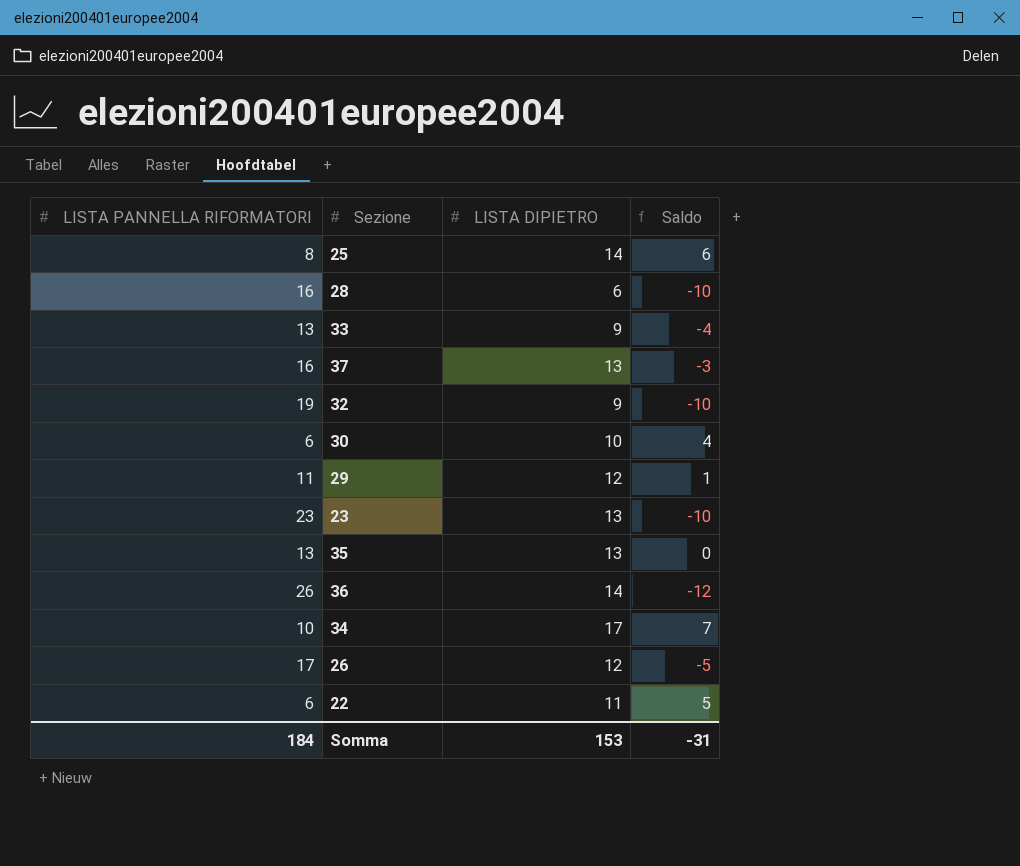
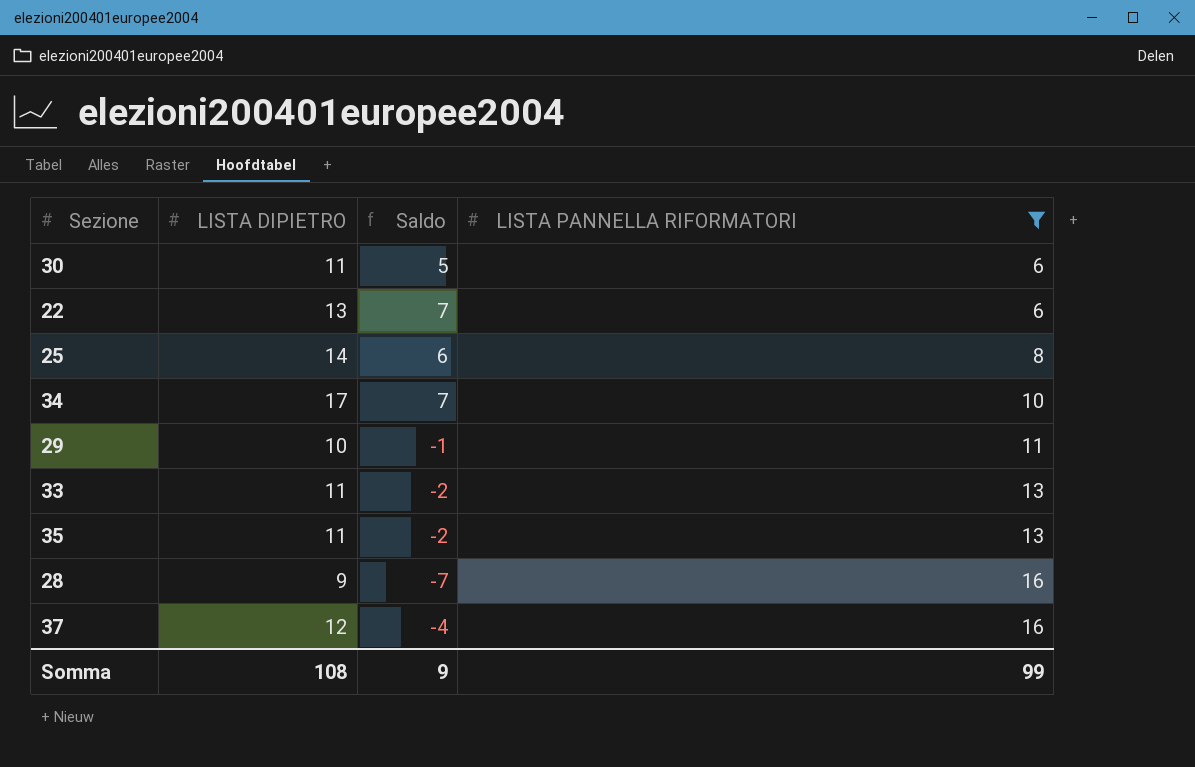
filter: none -> LISTA PANNELLA RIFORMATORI <= 16
row order: none -> LISTA PANNELLA RIFORMATORI ascending
column LISTA PANNELLA RIFORMATORI | position: 1 -> 4
30 | LISTA DIPIETRO: 10 -> 11
30 | Saldo: 4 -> 5
22 | LISTA DIPIETRO: 11 -> 13
22 | Saldo: 5 -> 7
29 | LISTA DIPIETRO: 12 -> 10
29 | Saldo: 1 -> -1
33 | LISTA DIPIETRO: 9 -> 11
33 | Saldo: -4 -> -2
35 | LISTA DIPIETRO: 13 -> 11
35 | Saldo: 0 -> -2
28 | LISTA DIPIETRO: 6 -> 9
28 | Saldo: -10 -> -7
37 | LISTA DIPIETRO: 13 -> 12
37 | Saldo: -3 -> -4
Somma | LISTA DIPIETRO: 153 -> 108
Somma | Saldo: -31 -> 9
Somma | LISTA PANNELLA RIFORMATORI: 184 -> 99

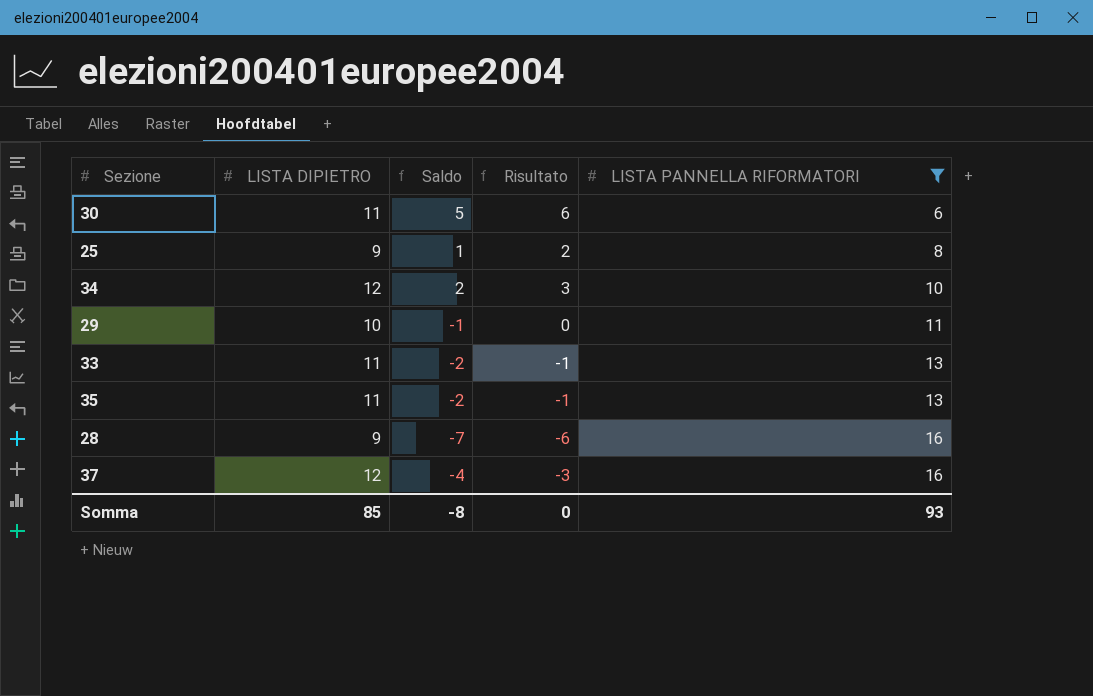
column Risultato | formula: none -> [Saldo] + 1
row 22: 13 | 7 | 6 -> none
25 | LISTA DIPIETRO: 14 -> 9
25 | Saldo: 6 -> 1
34 | LISTA DIPIETRO: 17 -> 12
34 | Saldo: 7 -> 2
Somma | LISTA DIPIETRO: 108 -> 85
Somma | Saldo: 9 -> -8
Somma | LISTA PANNELLA RIFORMATORI: 99 -> 93

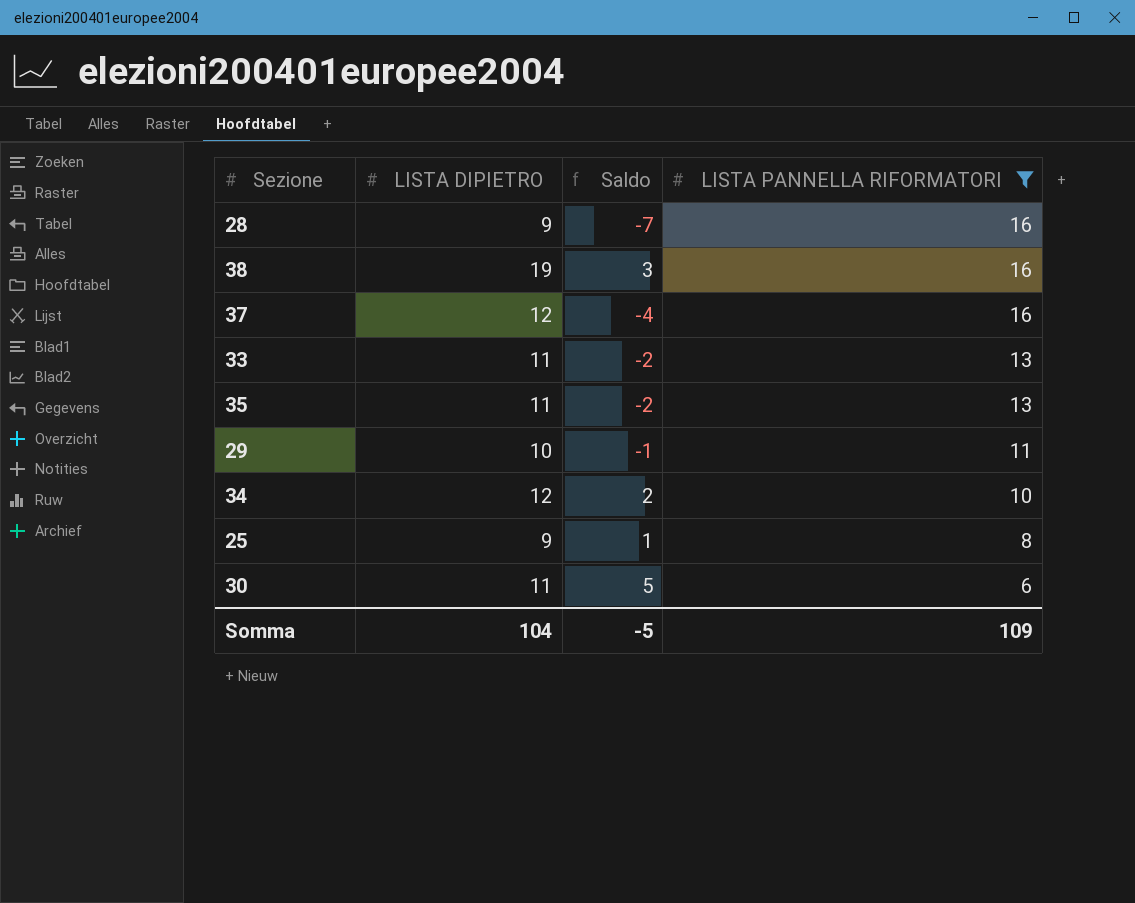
row order: LISTA PANNELLA RIFORMATORI ascending -> LISTA PANNELLA RIFORMATORI descending
column Risultato | formula: [Saldo] + 1 -> none
row 38: none -> 19 | 3 | 16
Somma | LISTA DIPIETRO: 85 -> 104
Somma | Saldo: -8 -> -5
Somma | LISTA PANNELLA RIFORMATORI: 93 -> 109

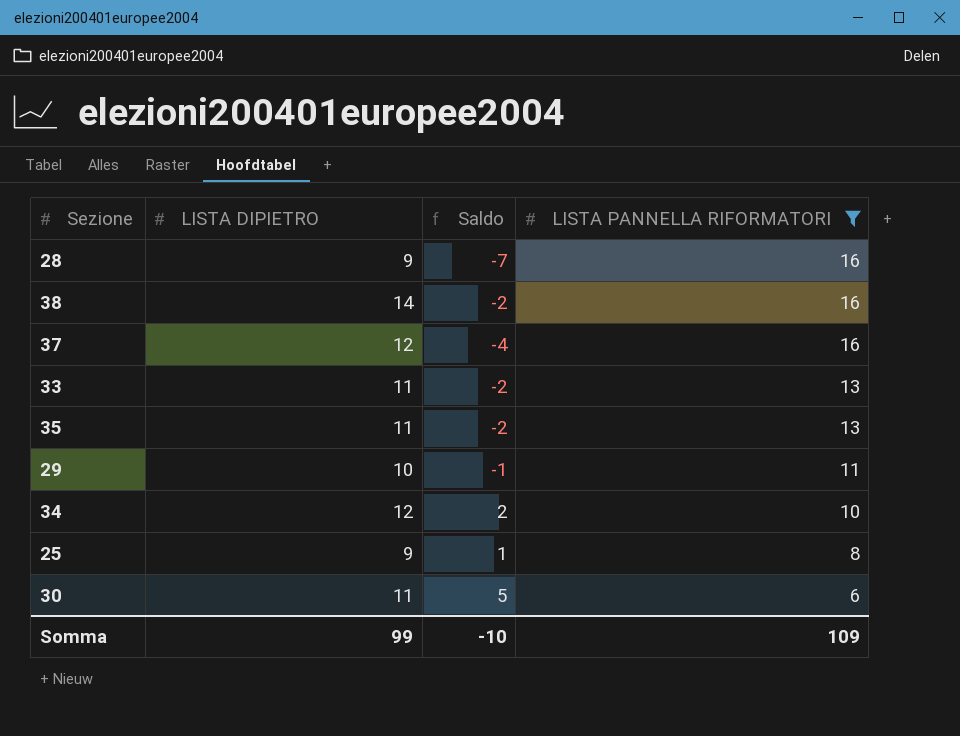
38 | LISTA DIPIETRO: 19 -> 14
38 | Saldo: 3 -> -2
Somma | LISTA DIPIETRO: 104 -> 99
Somma | Saldo: -5 -> -10

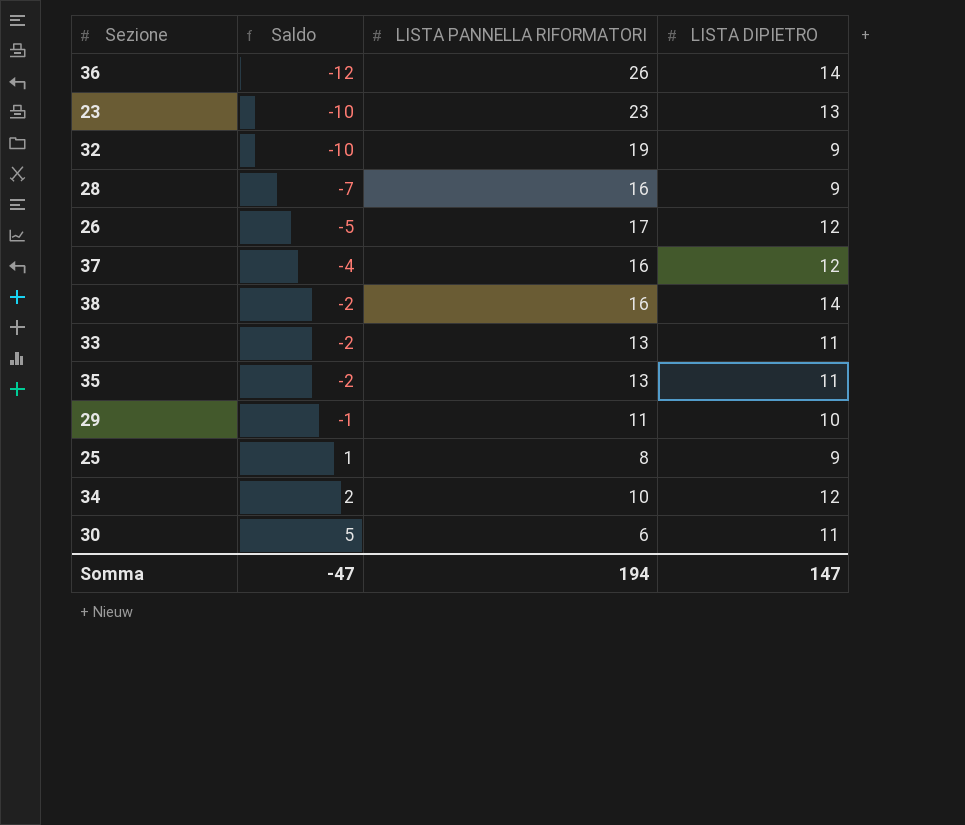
filter: LISTA PANNELLA RIFORMATORI <= 16 -> none
row order: LISTA PANNELLA RIFORMATORI descending -> Saldo ascending
column LISTA DIPIETRO | position: 2 -> 4
Somma | Saldo: -10 -> -47
Somma | LISTA PANNELLA RIFORMATORI: 109 -> 194
Somma | LISTA DIPIETRO: 99 -> 147

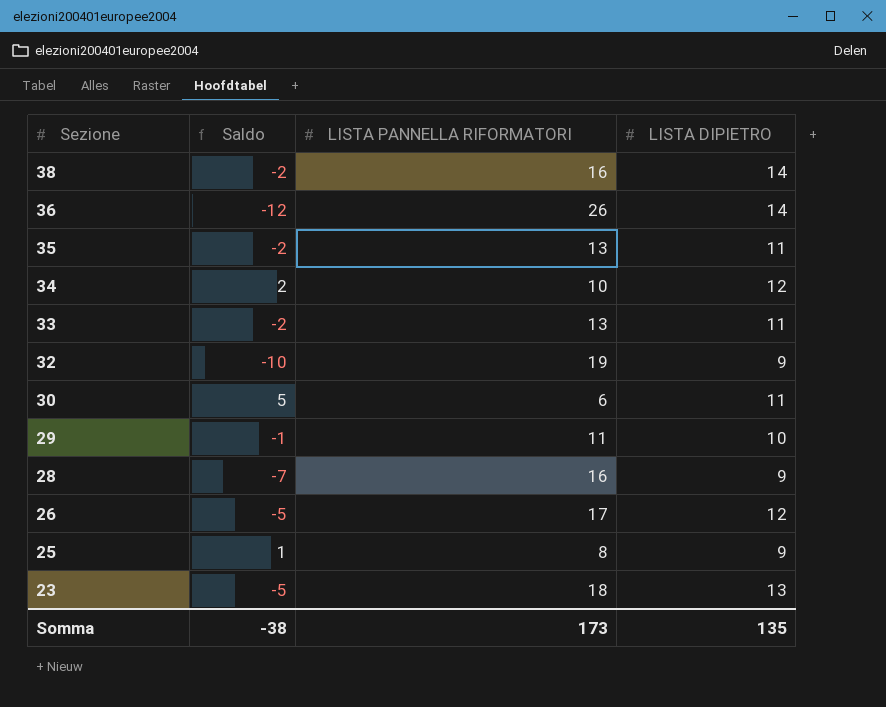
row order: Saldo ascending -> Sezione descending
row 37: -4 | 16 | 12 -> none
23 | Saldo: -10 -> -5
23 | LISTA PANNELLA RIFORMATORI: 23 -> 18
Somma | Saldo: -47 -> -38
Somma | LISTA PANNELLA RIFORMATORI: 194 -> 173
Somma | LISTA DIPIETRO: 147 -> 135

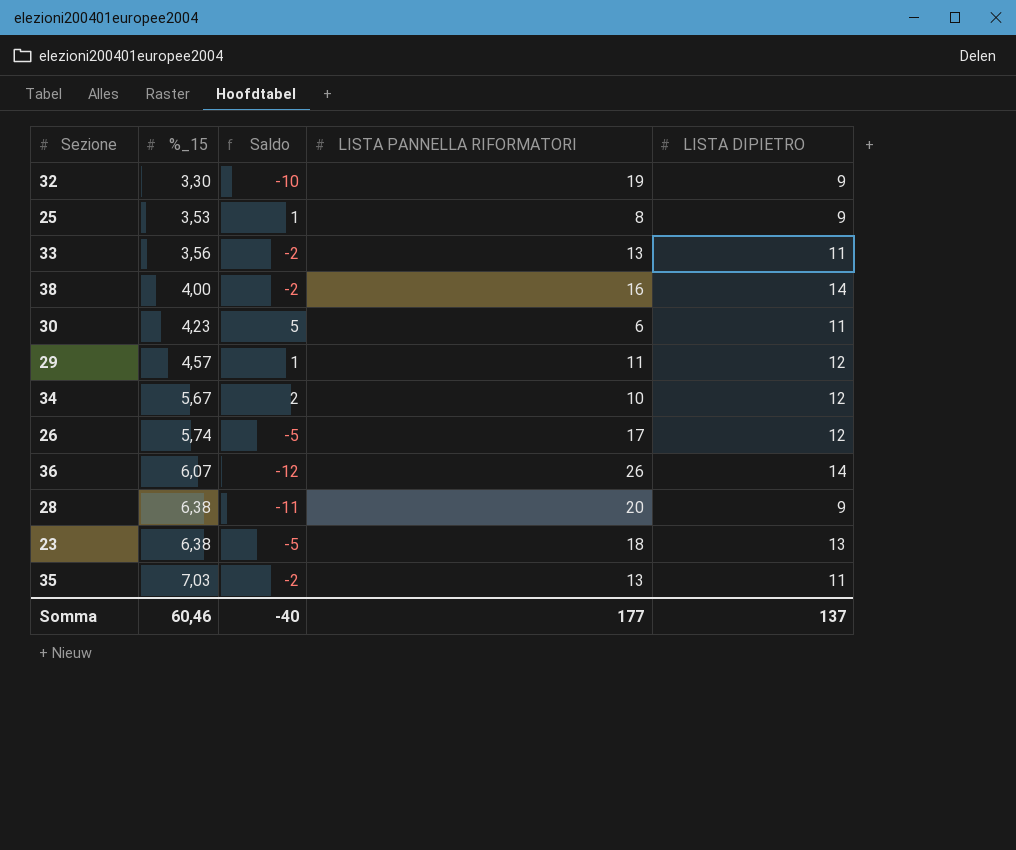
row order: Sezione descending -> %_15 ascending
column %_15 | position: none -> 2
29 | Saldo: -1 -> 1
29 | LISTA DIPIETRO: 10 -> 12
28 | Saldo: -7 -> -11
28 | LISTA PANNELLA RIFORMATORI: 16 -> 20
Somma | Saldo: -38 -> -40
Somma | LISTA PANNELLA RIFORMATORI: 173 -> 177
Somma | LISTA DIPIETRO: 135 -> 137

